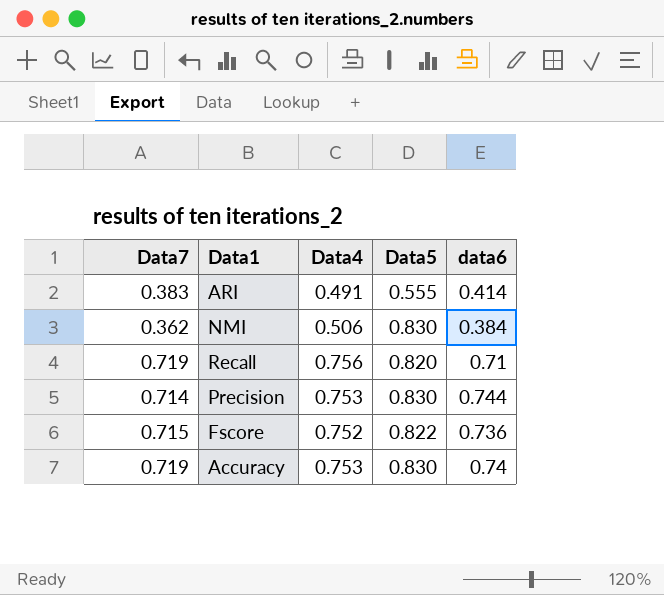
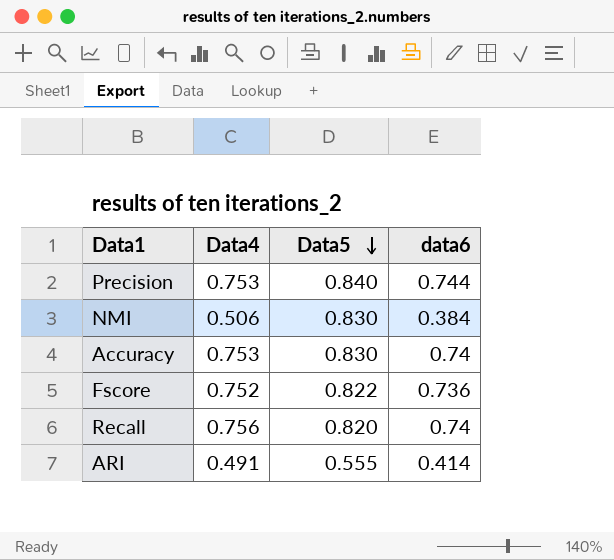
row order: none -> Data5 descending
column Data7 | position: 1 -> none
Precision | Data5: 0.830 -> 0.840
Recall | data6: 0.71 -> 0.74

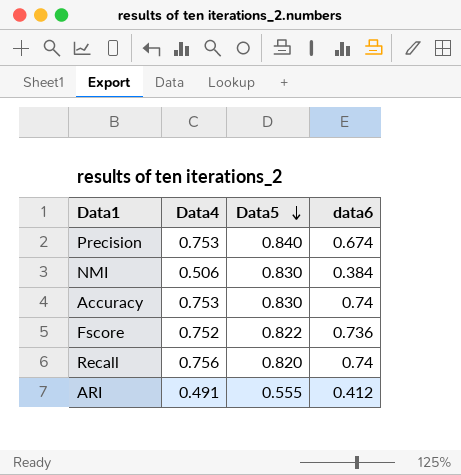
Precision | data6: 0.744 -> 0.674
ARI | data6: 0.414 -> 0.412

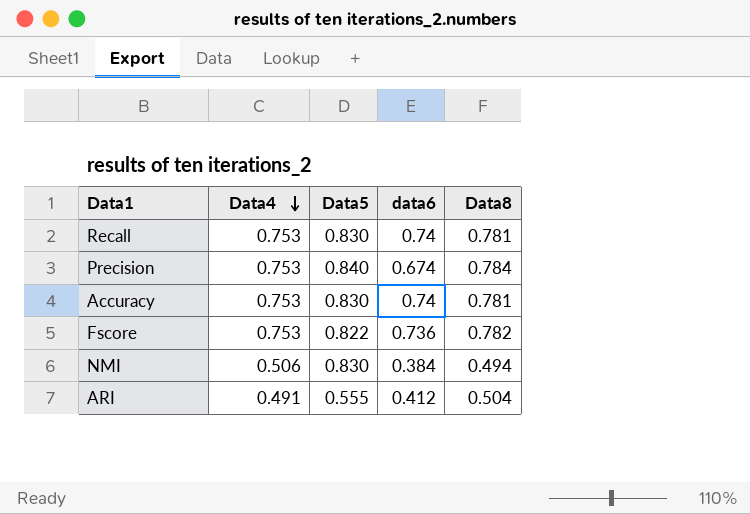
row order: Data5 descending -> Data4 descending
column Data8 | position: none -> 5
Recall | Data4: 0.756 -> 0.753
Recall | Data5: 0.820 -> 0.830
Fscore | Data4: 0.752 -> 0.753

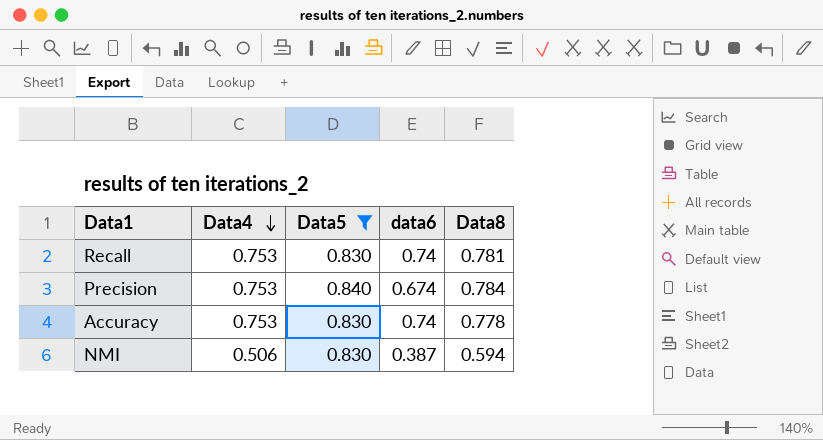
filter: none -> Data5 >= 0.830
Accuracy | Data8: 0.781 -> 0.778
NMI | data6: 0.384 -> 0.387
NMI | Data8: 0.494 -> 0.594

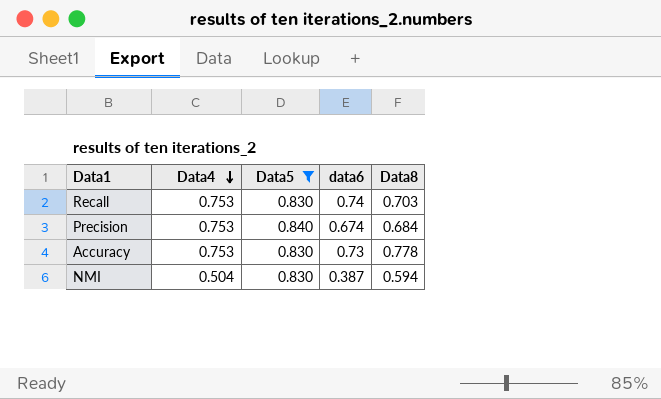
Recall | Data8: 0.781 -> 0.703
Precision | Data8: 0.784 -> 0.684
Accuracy | data6: 0.74 -> 0.73
NMI | Data4: 0.506 -> 0.504

